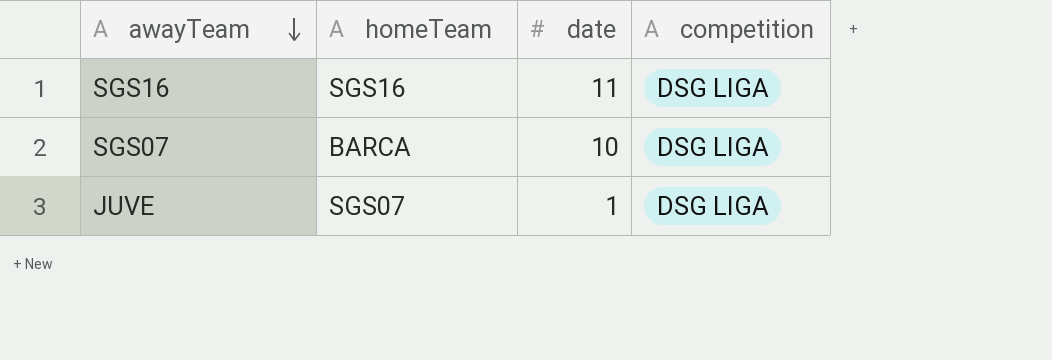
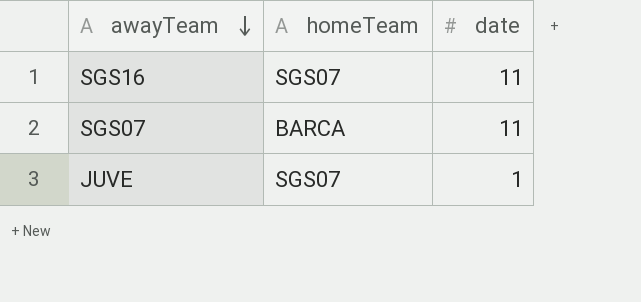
column competition | position: 4 -> none
SGS16 | homeTeam: SGS16 -> SGS07
SGS07 | date: 10 -> 11

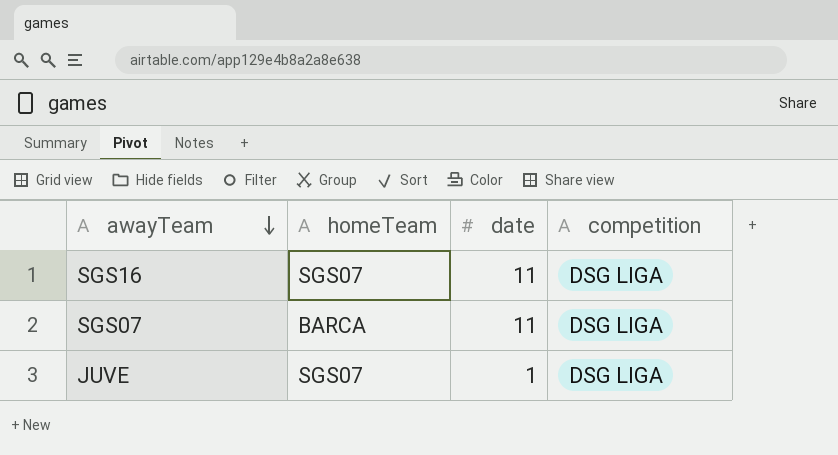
column competition | position: none -> 4

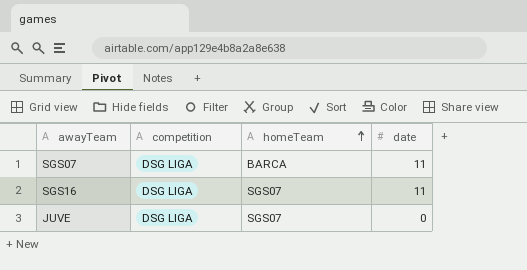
row order: awayTeam descending -> homeTeam ascending
column competition | position: 4 -> 2
JUVE | date: 1 -> 0

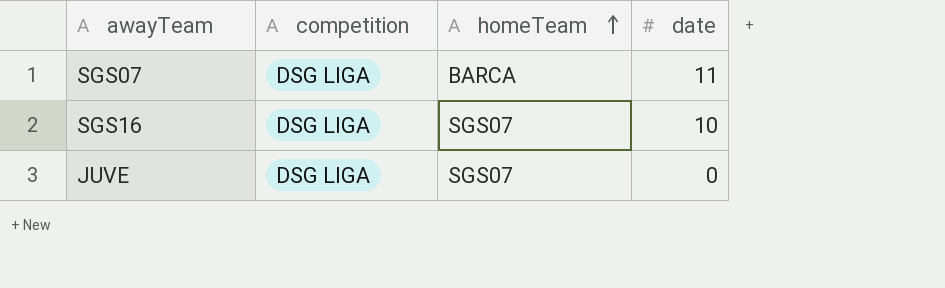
SGS16 | date: 11 -> 10

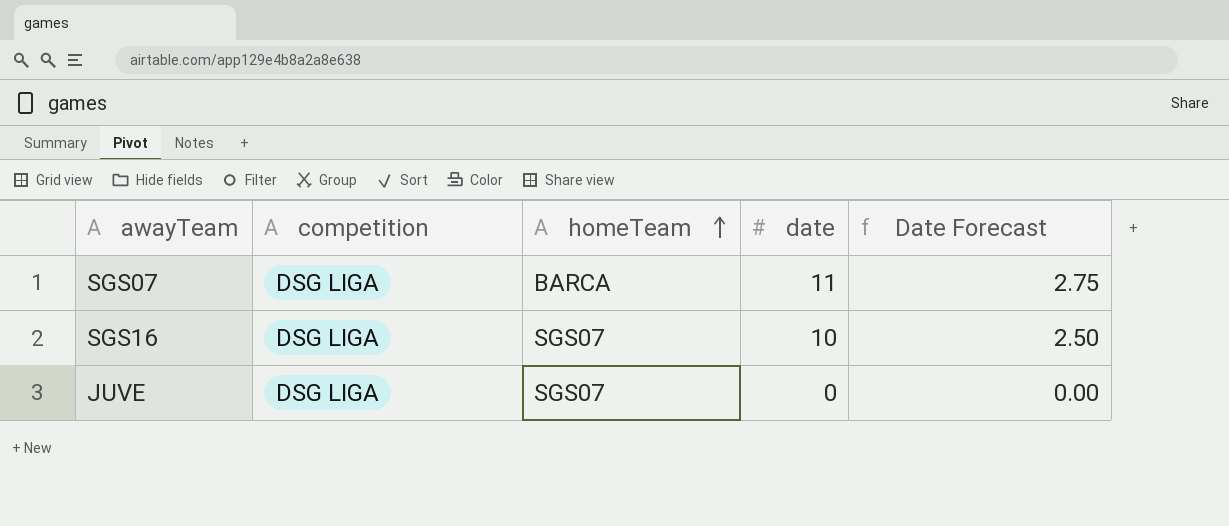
column Date Forecast | formula: none -> [date] * 0.25

